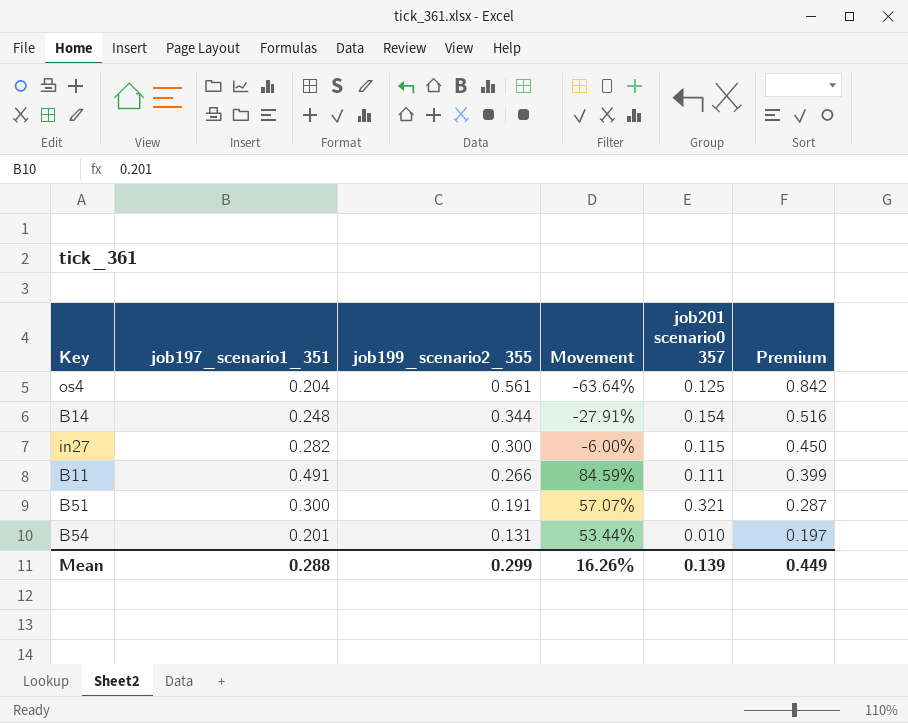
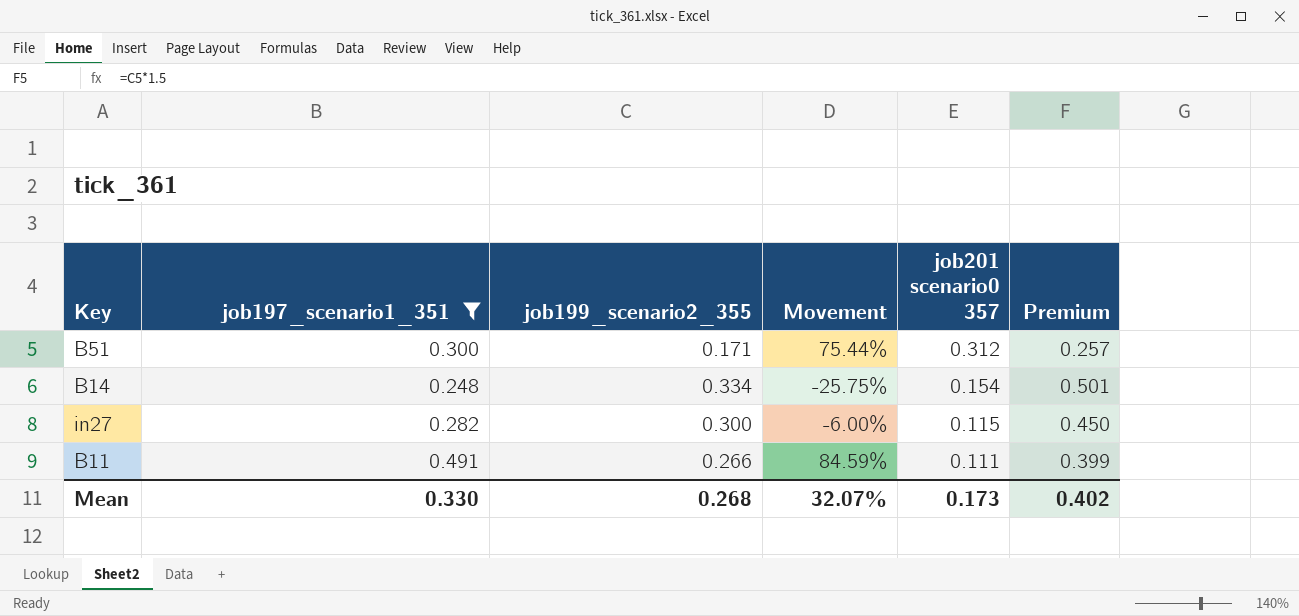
filter: none -> job197_scenario1_351 >= 0.248
row order: job199_scenario2_355 descending -> job201 scenario0 357 descending
B51 | job199_scenario2_355: 0.191 -> 0.171
B51 | Movement: 57.07% -> 75.44%
B51 | job201 scenario0 357: 0.321 -> 0.312
B51 | Premium: 0.287 -> 0.257
B14 | job199_scenario2_355: 0.344 -> 0.334
B14 | Movement: -27.91% -> -25.75%
B14 | Premium: 0.516 -> 0.501
Mean | job197_scenario1_351: 0.288 -> 0.330
Mean | job199_scenario2_355: 0.299 -> 0.268
Mean | Movement: 16.26% -> 32.07%
Mean | job201 scenario0 357: 0.139 -> 0.173
Mean | Premium: 0.449 -> 0.402

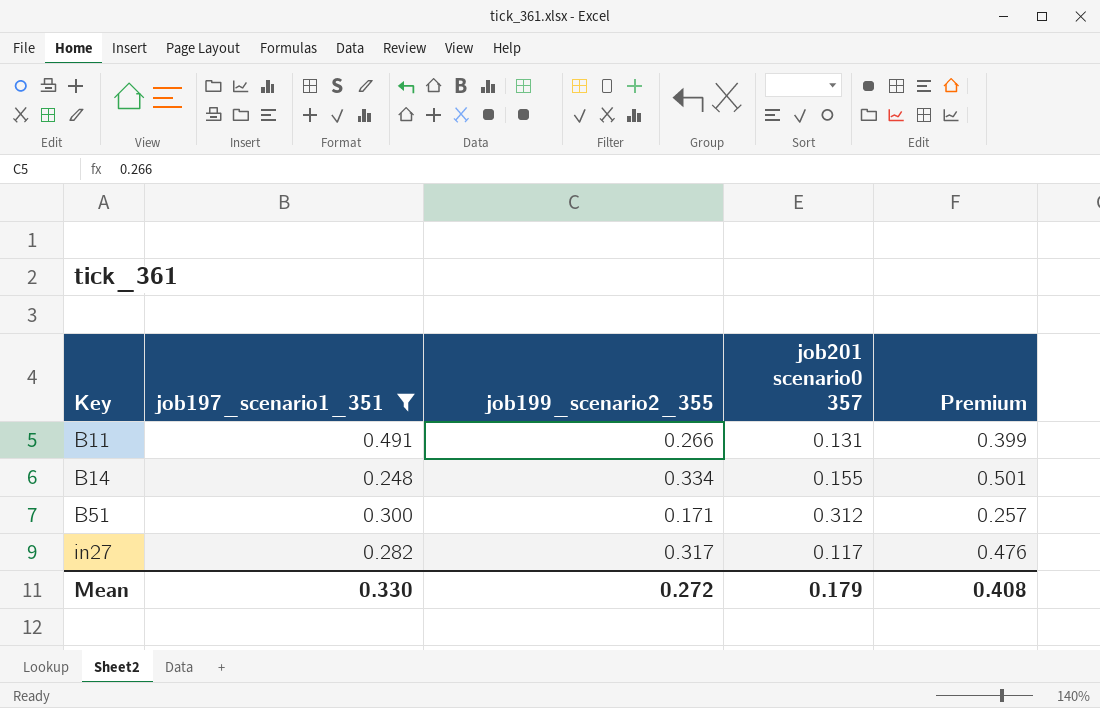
row order: job201 scenario0 357 descending -> Key ascending
column Movement | formula: ([job197_scenario1_351] - [job199_scenario2_355]) / [job199_scenario2_355] -> none
B11 | job201 scenario0 357: 0.111 -> 0.131
B14 | job201 scenario0 357: 0.154 -> 0.155
in27 | job199_scenario2_355: 0.300 -> 0.317
in27 | job201 scenario0 357: 0.115 -> 0.117
in27 | Premium: 0.450 -> 0.476
Mean | job199_scenario2_355: 0.268 -> 0.272
Mean | job201 scenario0 357: 0.173 -> 0.179
Mean | Premium: 0.402 -> 0.408

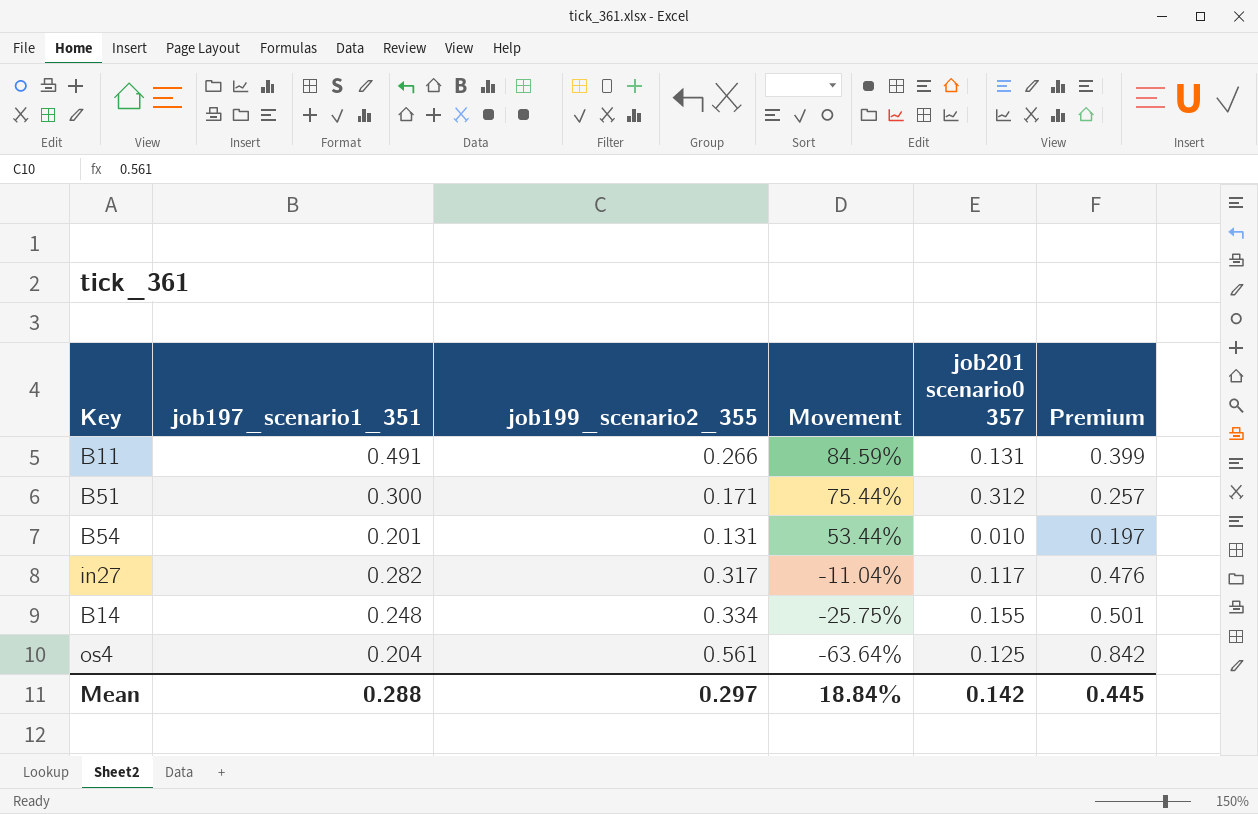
filter: job197_scenario1_351 >= 0.248 -> none
row order: Key ascending -> Movement descending
column Movement | formula: none -> ([job197_scenario1_351] - [job199_scenario2_355]) / [job199_scenario2_355]
Mean | job197_scenario1_351: 0.330 -> 0.288
Mean | job199_scenario2_355: 0.272 -> 0.297
Mean | job201 scenario0 357: 0.179 -> 0.142
Mean | Premium: 0.408 -> 0.445

